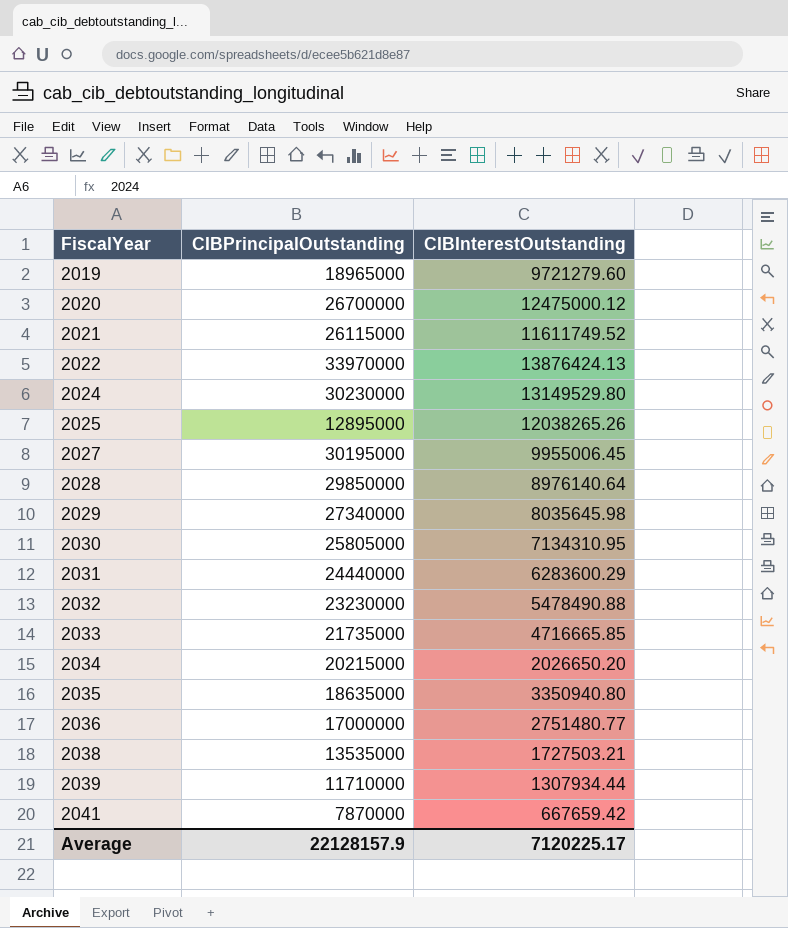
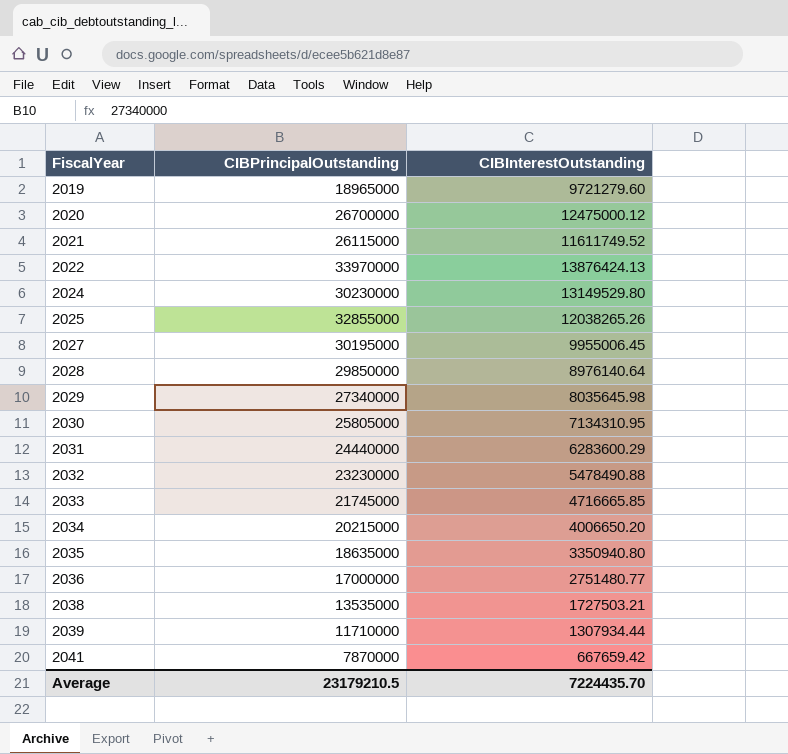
2025 | CIBPrincipalOutstanding: 12895000 -> 32855000
2033 | CIBPrincipalOutstanding: 21735000 -> 21745000
2034 | CIBInterestOutstanding: 2026650.20 -> 4006650.20
Average | CIBPrincipalOutstanding: 22128157.9 -> 23179210.5
Average | CIBInterestOutstanding: 7120225.17 -> 7224435.70

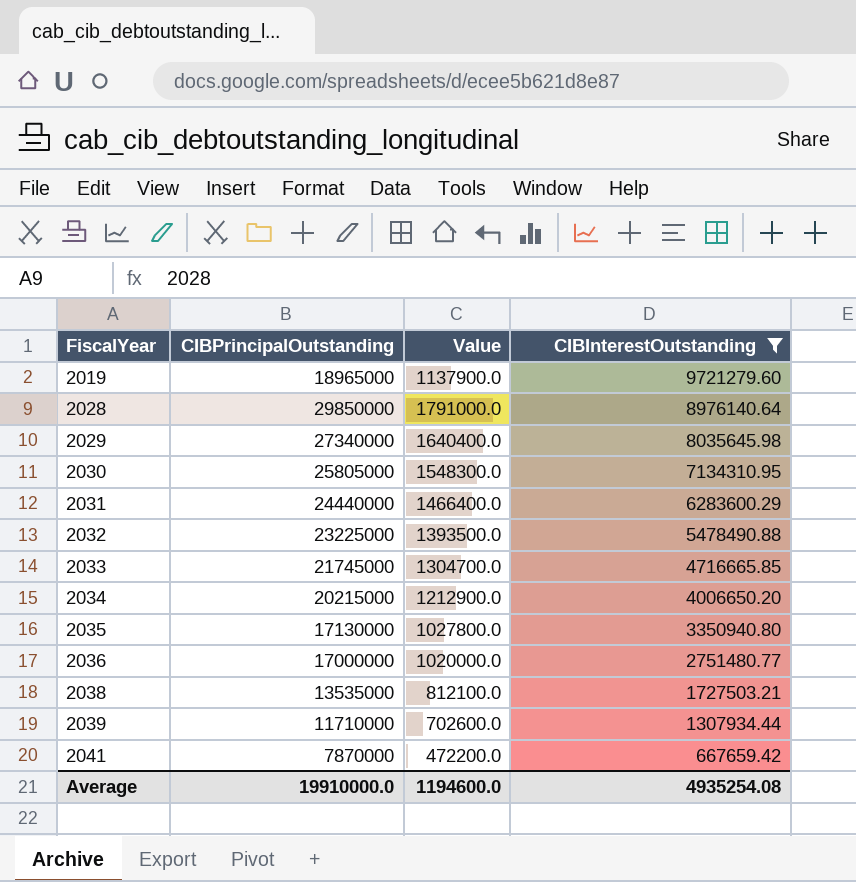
filter: none -> CIBInterestOutstanding <= 9721279.60
column Value | formula: none -> [CIBPrincipalOutstanding] * 0.06
2032 | CIBPrincipalOutstanding: 23230000 -> 23225000
2035 | CIBPrincipalOutstanding: 18635000 -> 17130000
Average | CIBPrincipalOutstanding: 23179210.5 -> 19910000.0
Average | CIBInterestOutstanding: 7224435.70 -> 4935254.08

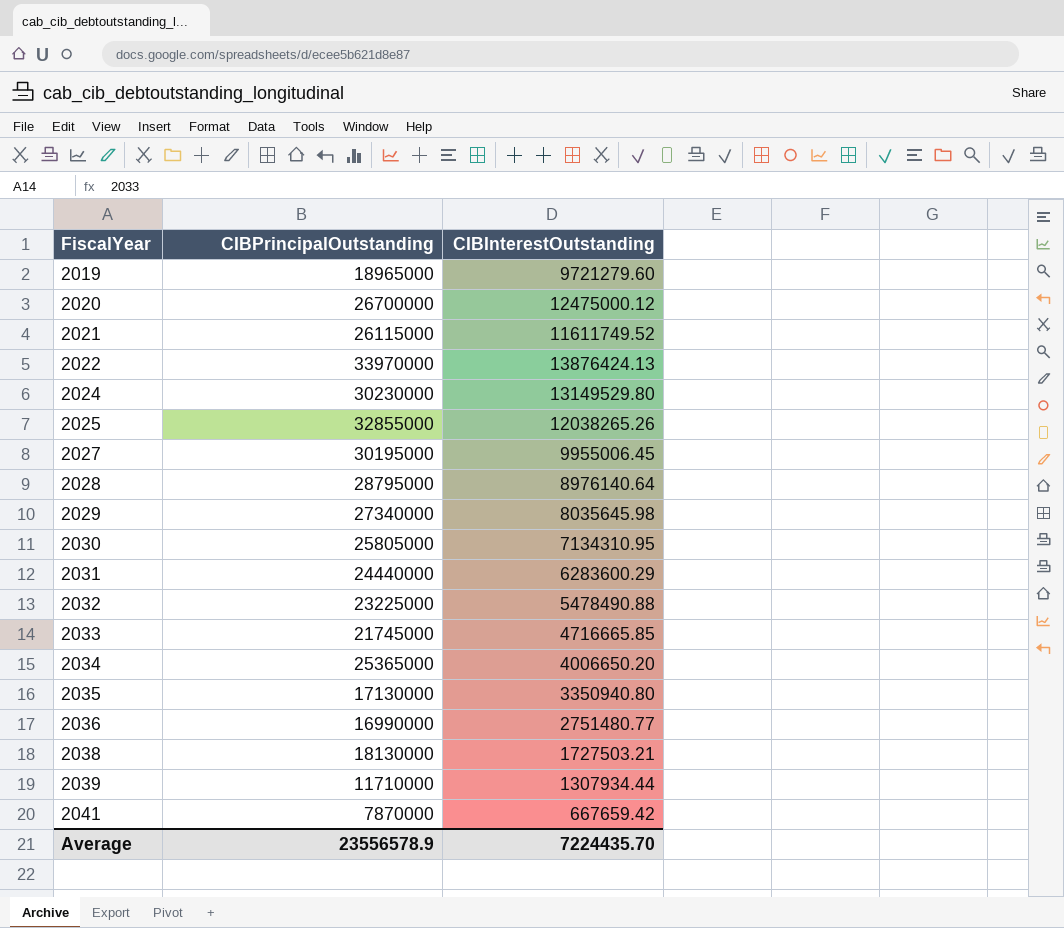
filter: CIBInterestOutstanding <= 9721279.60 -> none
column Value | formula: [CIBPrincipalOutstanding] * 0.06 -> none
2028 | CIBPrincipalOutstanding: 29850000 -> 28795000
2034 | CIBPrincipalOutstanding: 20215000 -> 25365000
2036 | CIBPrincipalOutstanding: 17000000 -> 16990000
2038 | CIBPrincipalOutstanding: 13535000 -> 18130000
Average | CIBPrincipalOutstanding: 19910000.0 -> 23556578.9
Average | CIBInterestOutstanding: 4935254.08 -> 7224435.70

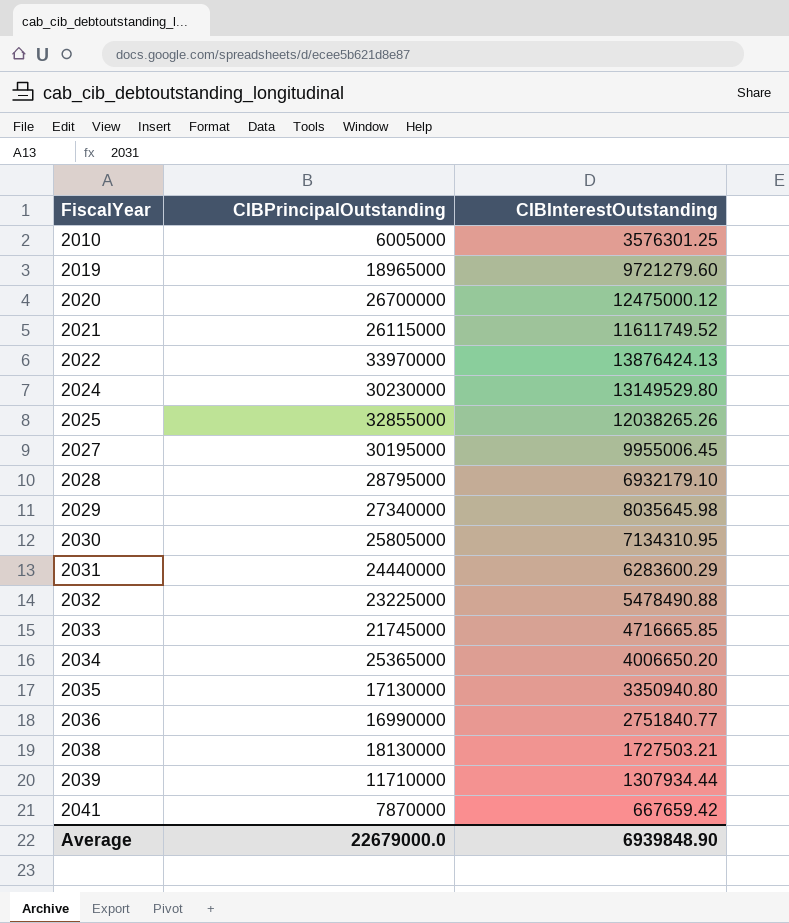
row 2010: none -> 6005000 | 3576301.25
2028 | CIBInterestOutstanding: 8976140.64 -> 6932179.10
2036 | CIBInterestOutstanding: 2751480.77 -> 2751840.77
Average | CIBPrincipalOutstanding: 23556578.9 -> 22679000.0
Average | CIBInterestOutstanding: 7224435.70 -> 6939848.90

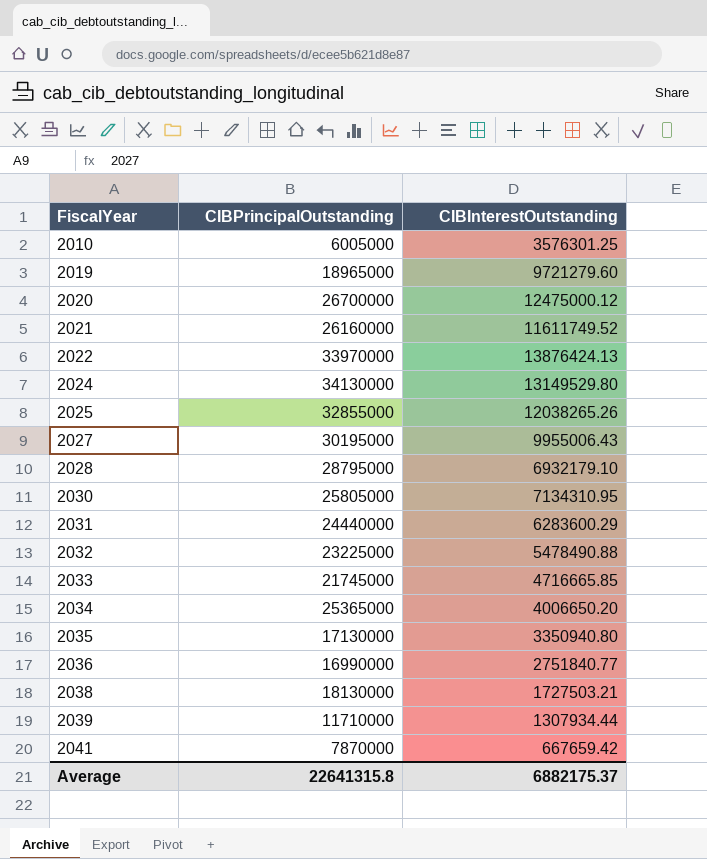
row 2029: 27340000 | 8035645.98 -> none
2021 | CIBPrincipalOutstanding: 26115000 -> 26160000
2024 | CIBPrincipalOutstanding: 30230000 -> 34130000
2027 | CIBInterestOutstanding: 9955006.45 -> 9955006.43
Average | CIBPrincipalOutstanding: 22679000.0 -> 22641315.8
Average | CIBInterestOutstanding: 6939848.90 -> 6882175.37

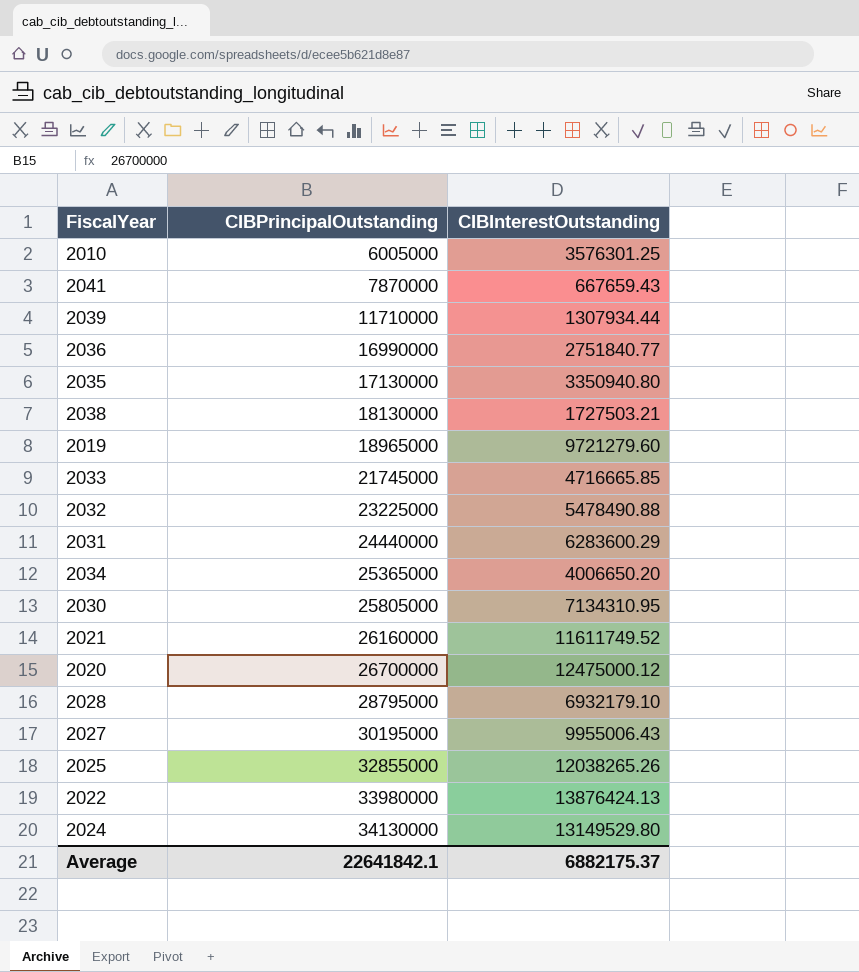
row order: FiscalYear ascending -> CIBPrincipalOutstanding ascending
2041 | CIBInterestOutstanding: 667659.42 -> 667659.43
2022 | CIBPrincipalOutstanding: 33970000 -> 33980000
Average | CIBPrincipalOutstanding: 22641315.8 -> 22641842.1

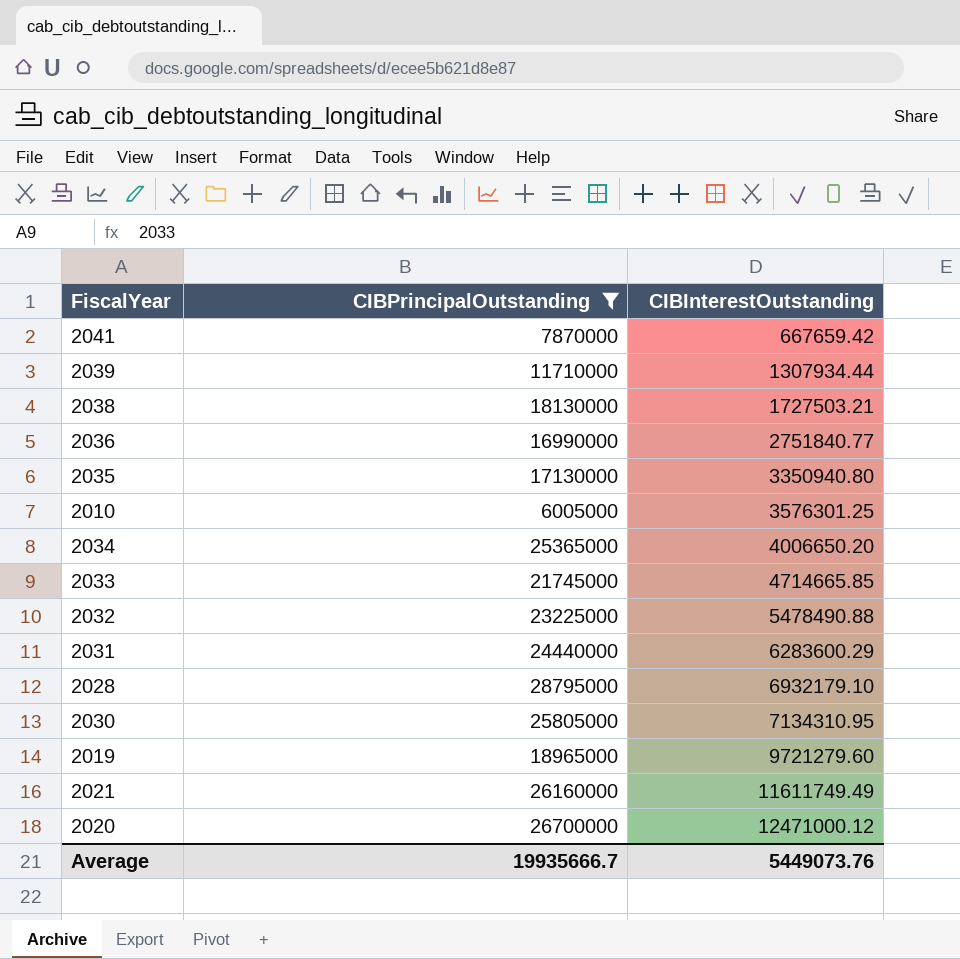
filter: none -> CIBPrincipalOutstanding <= 28795000
row order: CIBPrincipalOutstanding ascending -> CIBInterestOutstanding ascending
2041 | CIBInterestOutstanding: 667659.43 -> 667659.42
2033 | CIBInterestOutstanding: 4716665.85 -> 4714665.85
2021 | CIBInterestOutstanding: 11611749.52 -> 11611749.49
2020 | CIBInterestOutstanding: 12475000.12 -> 12471000.12
Average | CIBPrincipalOutstanding: 22641842.1 -> 19935666.7
Average | CIBInterestOutstanding: 6882175.37 -> 5449073.76

